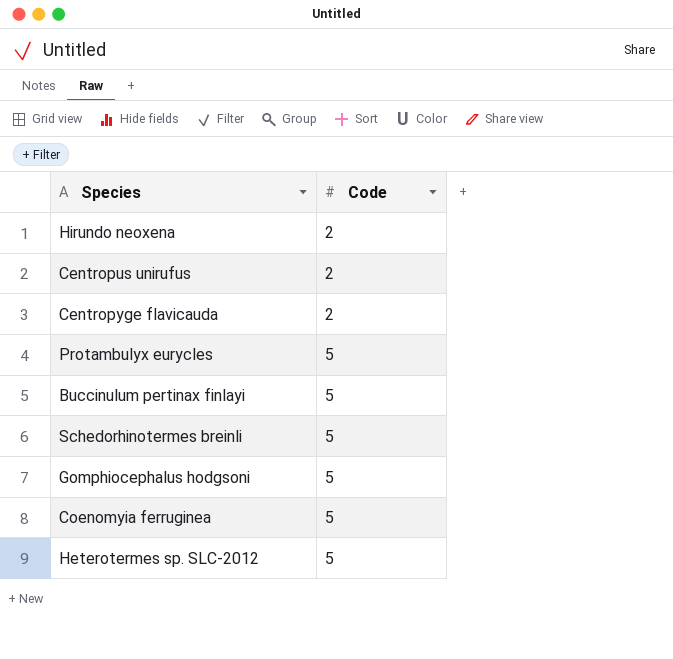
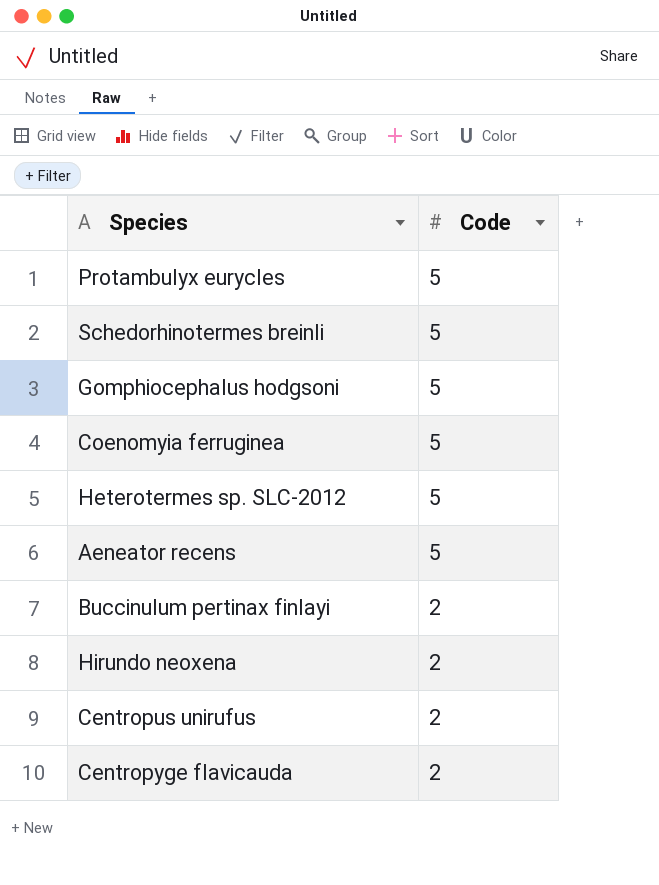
row order: Code ascending -> Code descending
row Aeneator recens: none -> 5
Buccinulum pertinax finlayi | Code: 5 -> 2

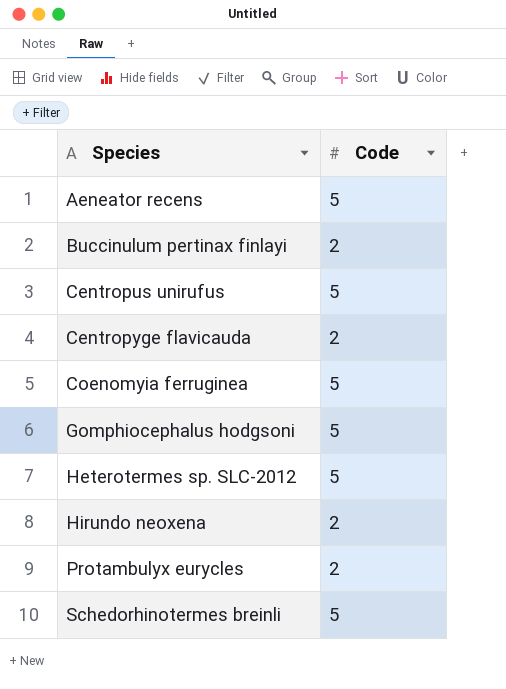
row order: Code descending -> Species ascending
Centropus unirufus | Code: 2 -> 5
Protambulyx eurycles | Code: 5 -> 2

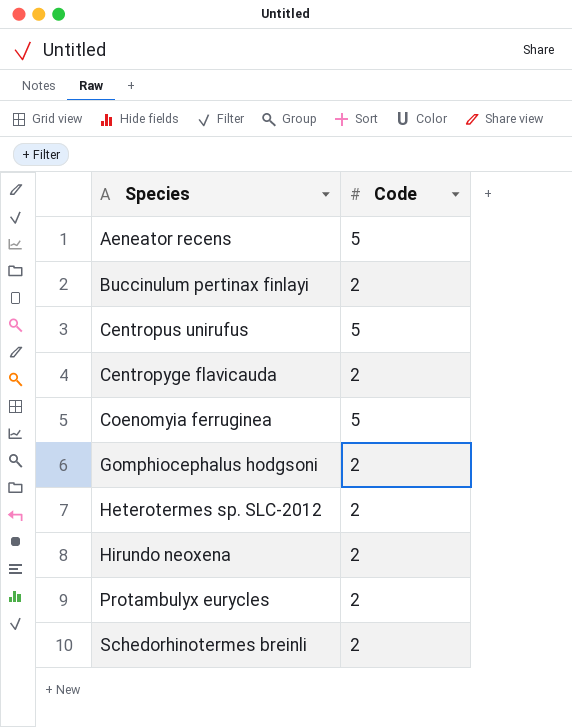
Gomphiocephalus hodgsoni | Code: 5 -> 2
Heterotermes sp. SLC-2012 | Code: 5 -> 2
Schedorhinotermes breinli | Code: 5 -> 2

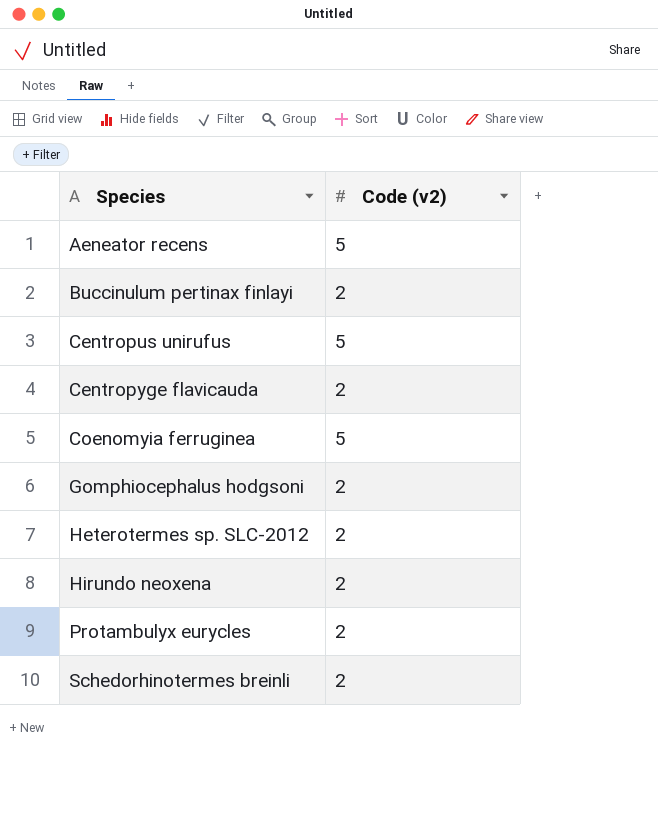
column name: Code -> Code (v2)

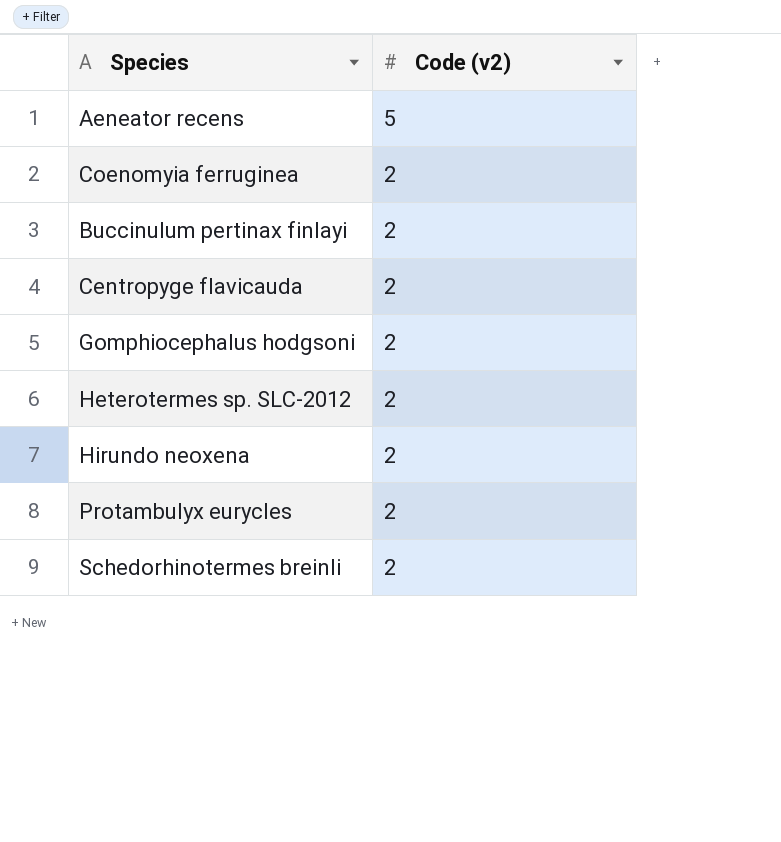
row order: Species ascending -> Code (v2) descending
row Centropus unirufus: 5 -> none
Coenomyia ferruginea | Code (v2): 5 -> 2

